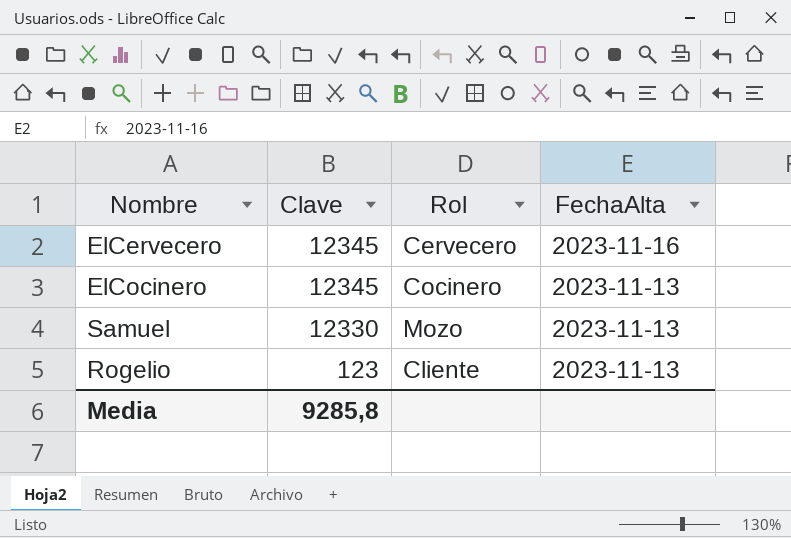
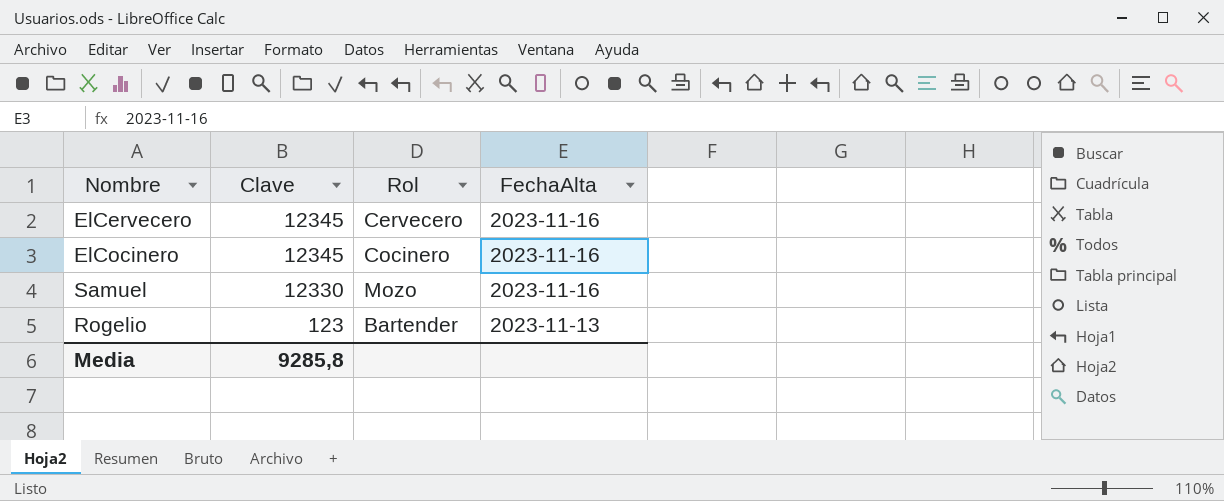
ElCocinero | FechaAlta: 2023-11-13 -> 2023-11-16
Samuel | FechaAlta: 2023-11-13 -> 2023-11-16
Rogelio | Rol: Cliente -> Bartender

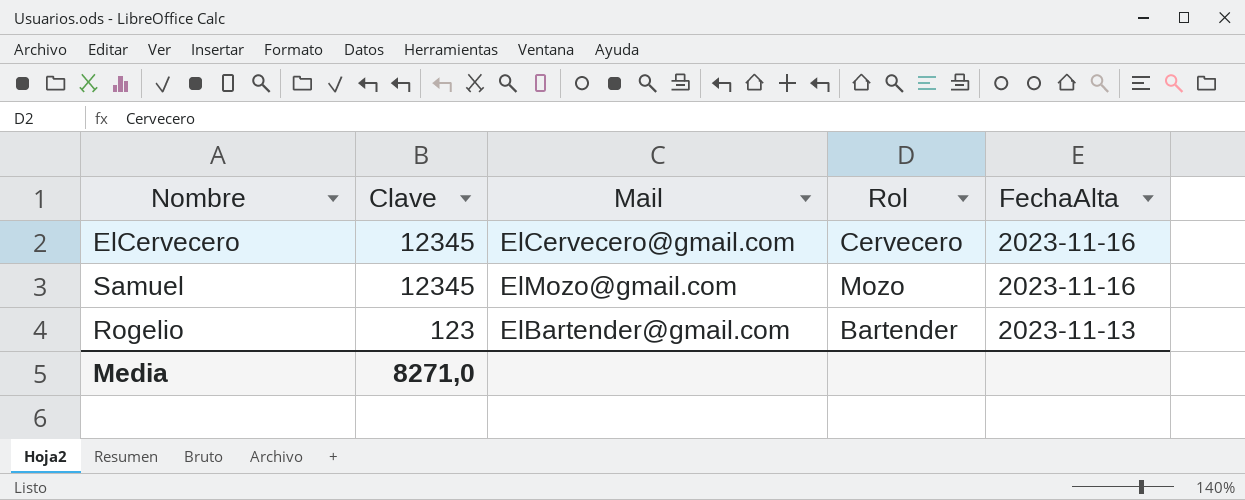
column Mail | position: none -> 3
row ElCocinero: 12345 | Cocinero | 2023-11-16 -> none
Samuel | Clave: 12330 -> 12345
Media | Clave: 9285,8 -> 8271,0

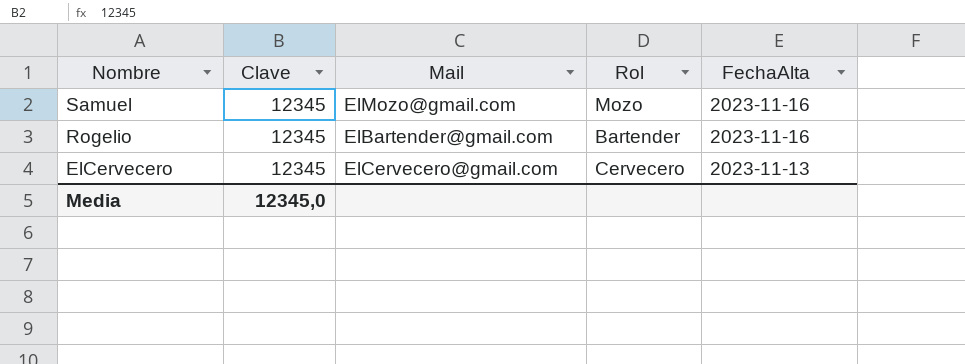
row order: Clave descending -> Nombre descending
Rogelio | Clave: 123 -> 12345
Rogelio | FechaAlta: 2023-11-13 -> 2023-11-16
ElCervecero | FechaAlta: 2023-11-16 -> 2023-11-13
Media | Clave: 8271,0 -> 12345,0

